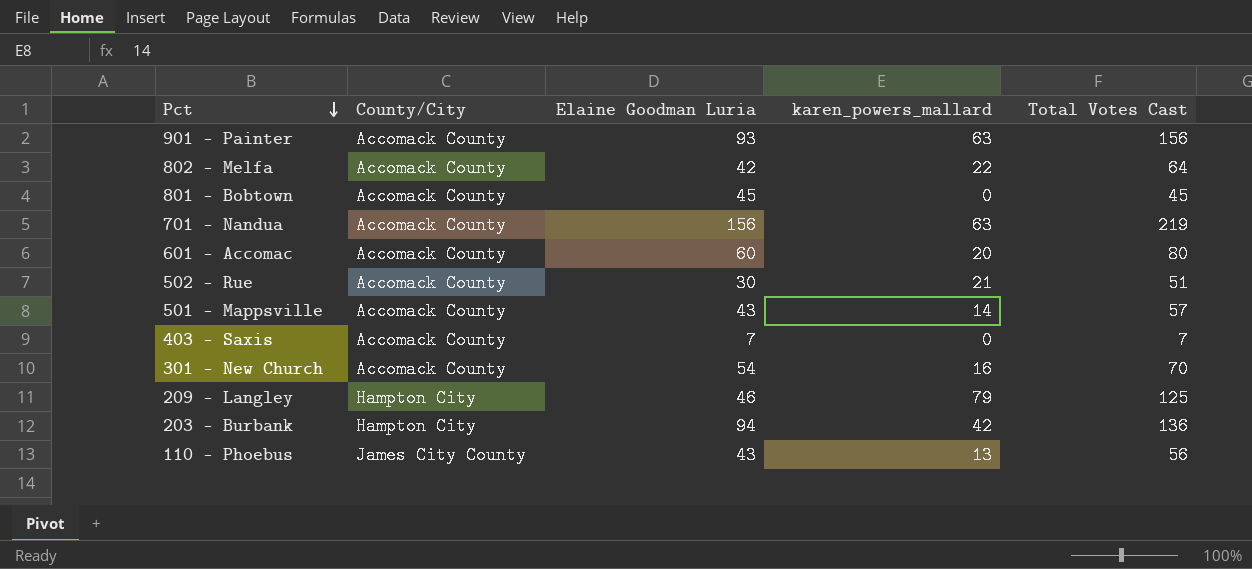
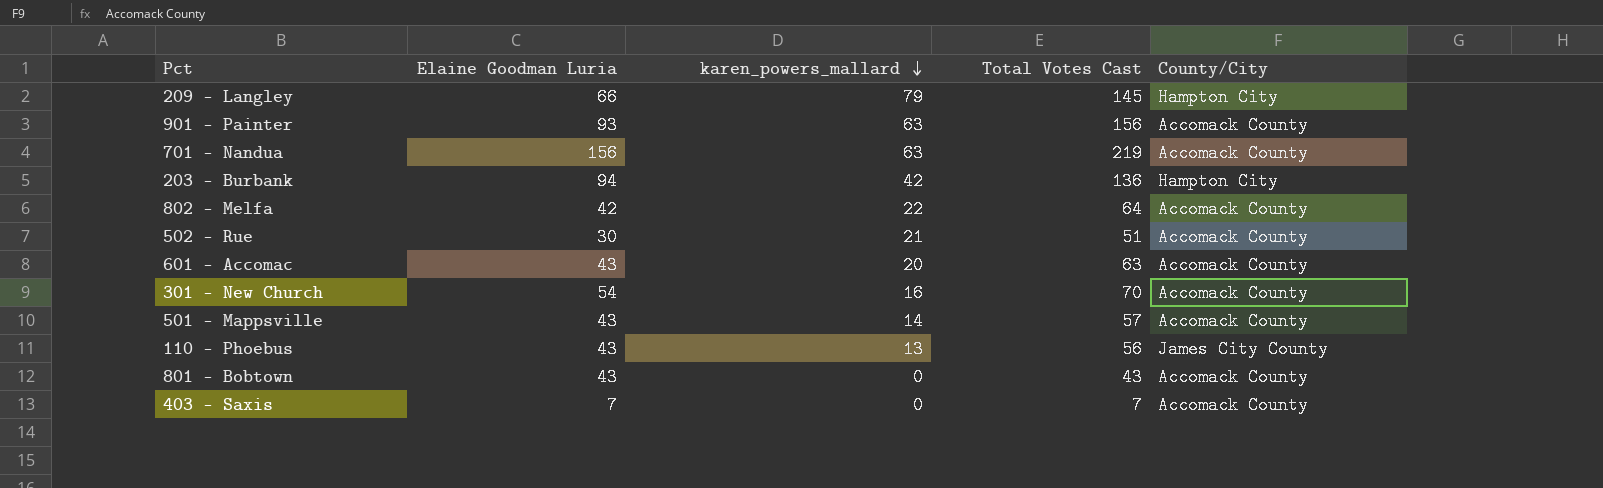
row order: Pct descending -> karen_powers_mallard descending
column County/City | position: 2 -> 5
209 - Langley | Elaine Goodman Luria: 46 -> 66
209 - Langley | Total Votes Cast: 125 -> 145
601 - Accomac | Elaine Goodman Luria: 60 -> 43
601 - Accomac | Total Votes Cast: 80 -> 63
801 - Bobtown | Elaine Goodman Luria: 45 -> 43
801 - Bobtown | Total Votes Cast: 45 -> 43

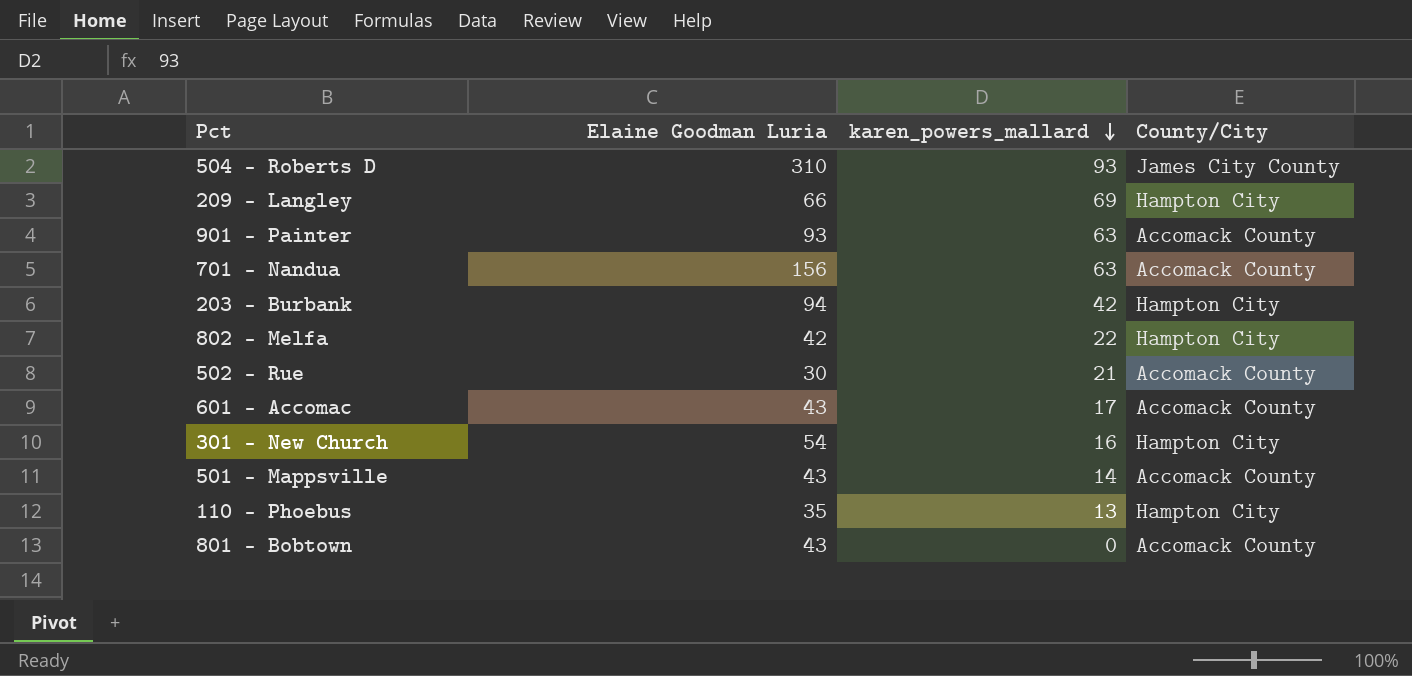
column Total Votes Cast | formula: [Elaine Goodman Luria] + [karen_powers_mallard] -> none
row 403 - Saxis: 7 | 0 | 7 | Accomack County -> none
row 504 - Roberts D: none -> 310 | 93 | James City County
209 - Langley | karen_powers_mallard: 79 -> 69
802 - Melfa | County/City: Accomack County -> Hampton City
601 - Accomac | karen_powers_mallard: 20 -> 17
301 - New Church | County/City: Accomack County -> Hampton City
110 - Phoebus | Elaine Goodman Luria: 43 -> 35
110 - Phoebus | County/City: James City County -> Hampton City

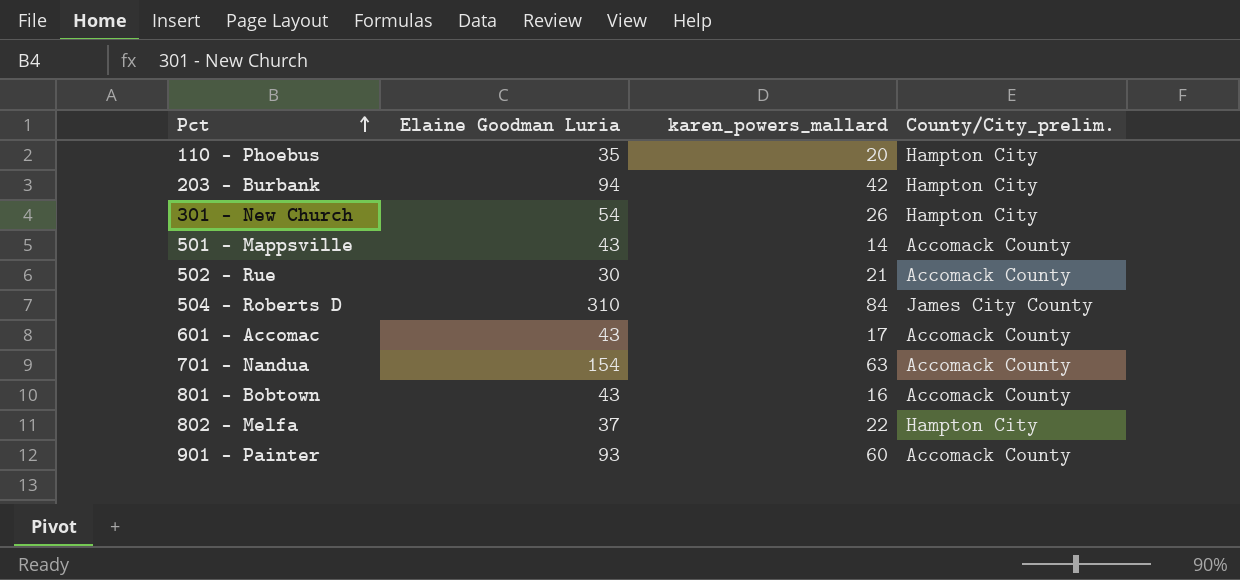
row order: karen_powers_mallard descending -> Pct ascending
column name: County/City -> County/City_prelim.
row 209 - Langley: 66 | 69 | Hampton City -> none
110 - Phoebus | karen_powers_mallard: 13 -> 20
301 - New Church | karen_powers_mallard: 16 -> 26
504 - Roberts D | karen_powers_mallard: 93 -> 84
701 - Nandua | Elaine Goodman Luria: 156 -> 154
801 - Bobtown | karen_powers_mallard: 0 -> 16
802 - Melfa | Elaine Goodman Luria: 42 -> 37
901 - Painter | karen_powers_mallard: 63 -> 60

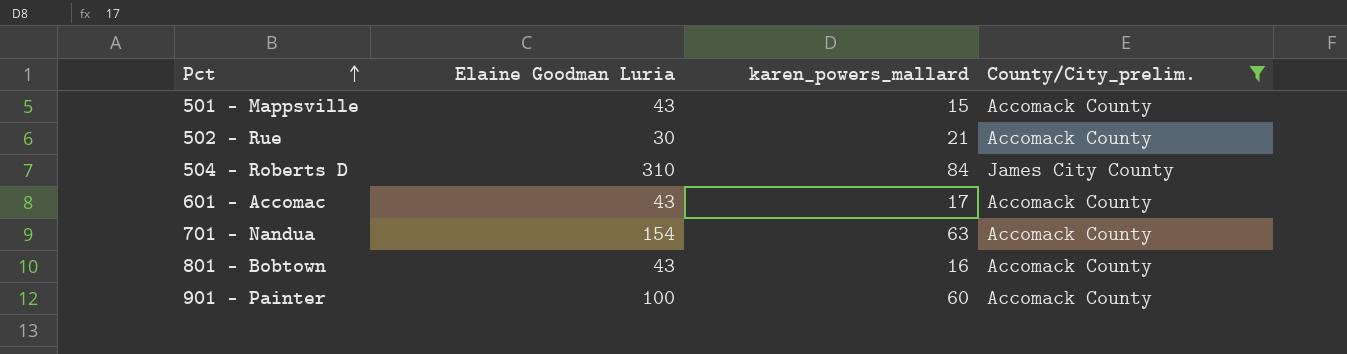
filter: none -> County/City_prelim. != Hampton City
501 - Mappsville | karen_powers_mallard: 14 -> 15
901 - Painter | Elaine Goodman Luria: 93 -> 100

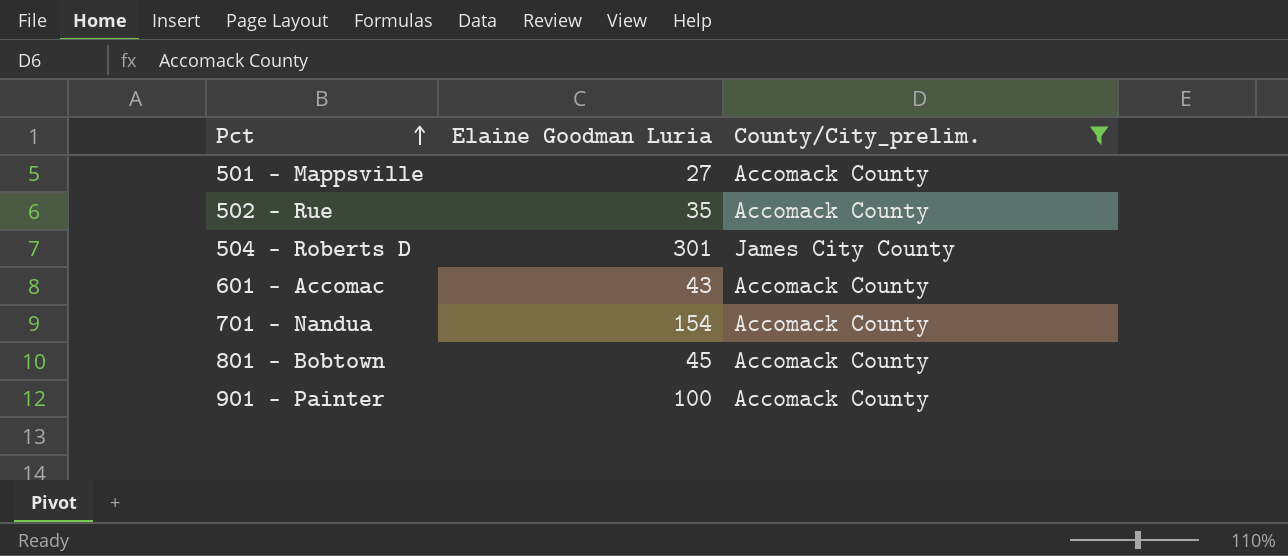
column karen_powers_mallard | position: 3 -> none
501 - Mappsville | Elaine Goodman Luria: 43 -> 27
502 - Rue | Elaine Goodman Luria: 30 -> 35
504 - Roberts D | Elaine Goodman Luria: 310 -> 301
801 - Bobtown | Elaine Goodman Luria: 43 -> 45

